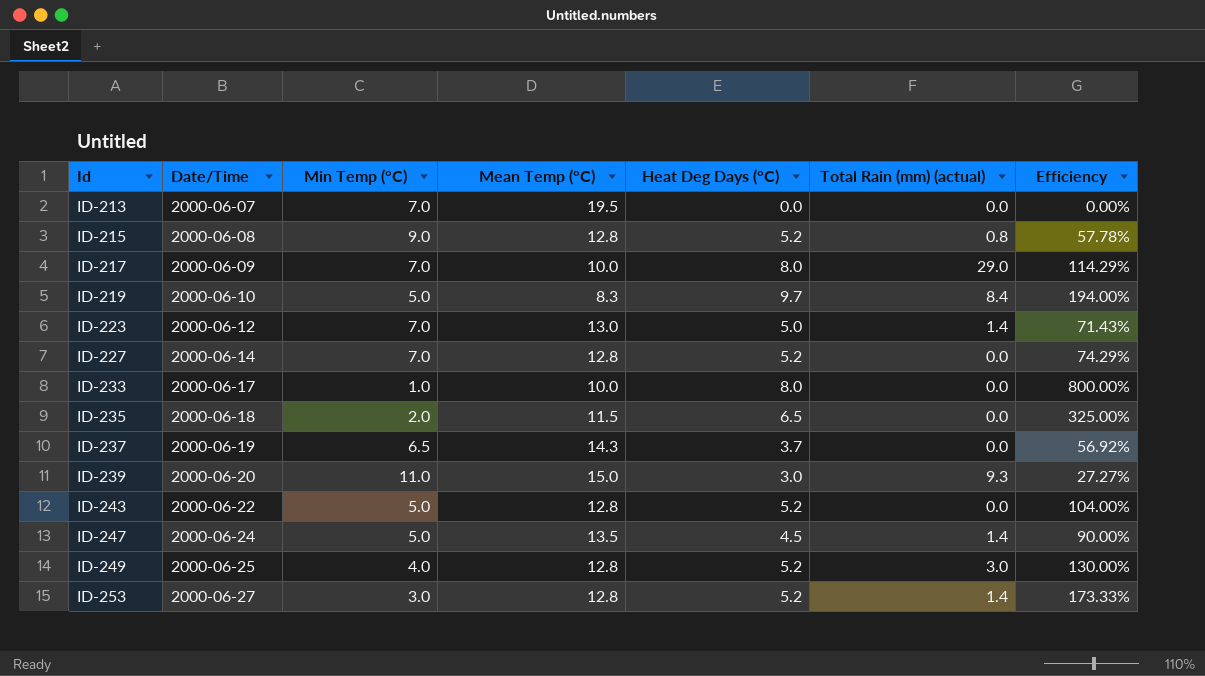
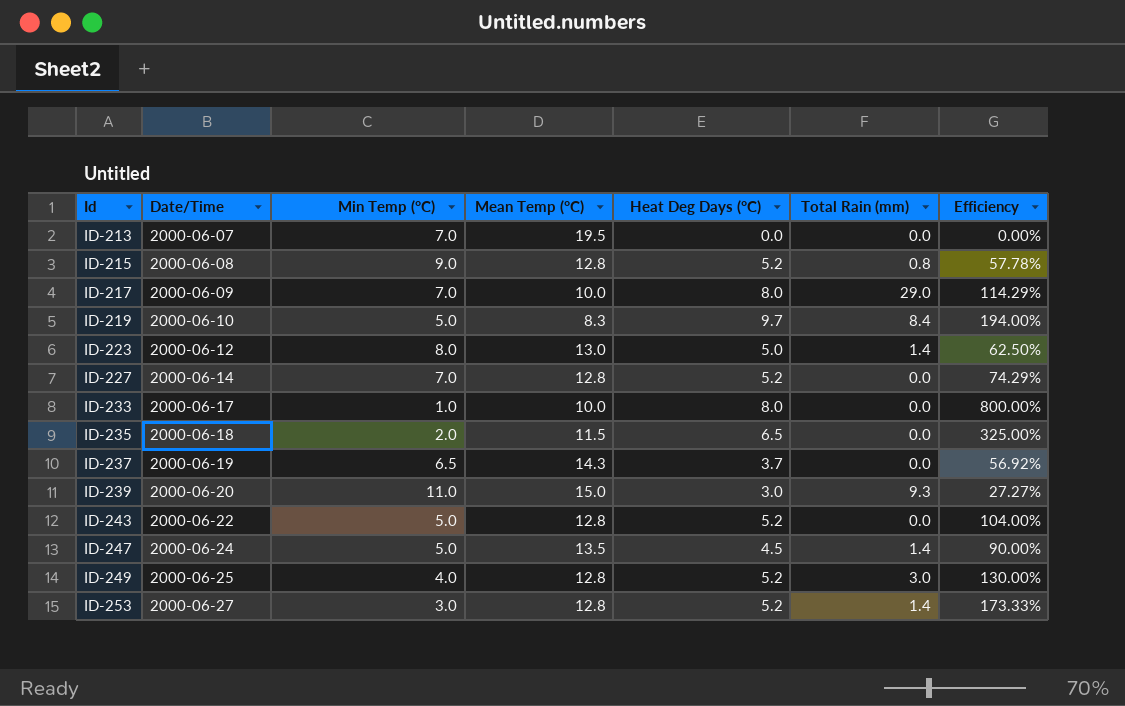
column name: Total Rain (mm) (actual) -> Total Rain (mm)
ID-223 | Min Temp (°C): 7.0 -> 8.0
ID-223 | Efficiency: 71.43% -> 62.50%

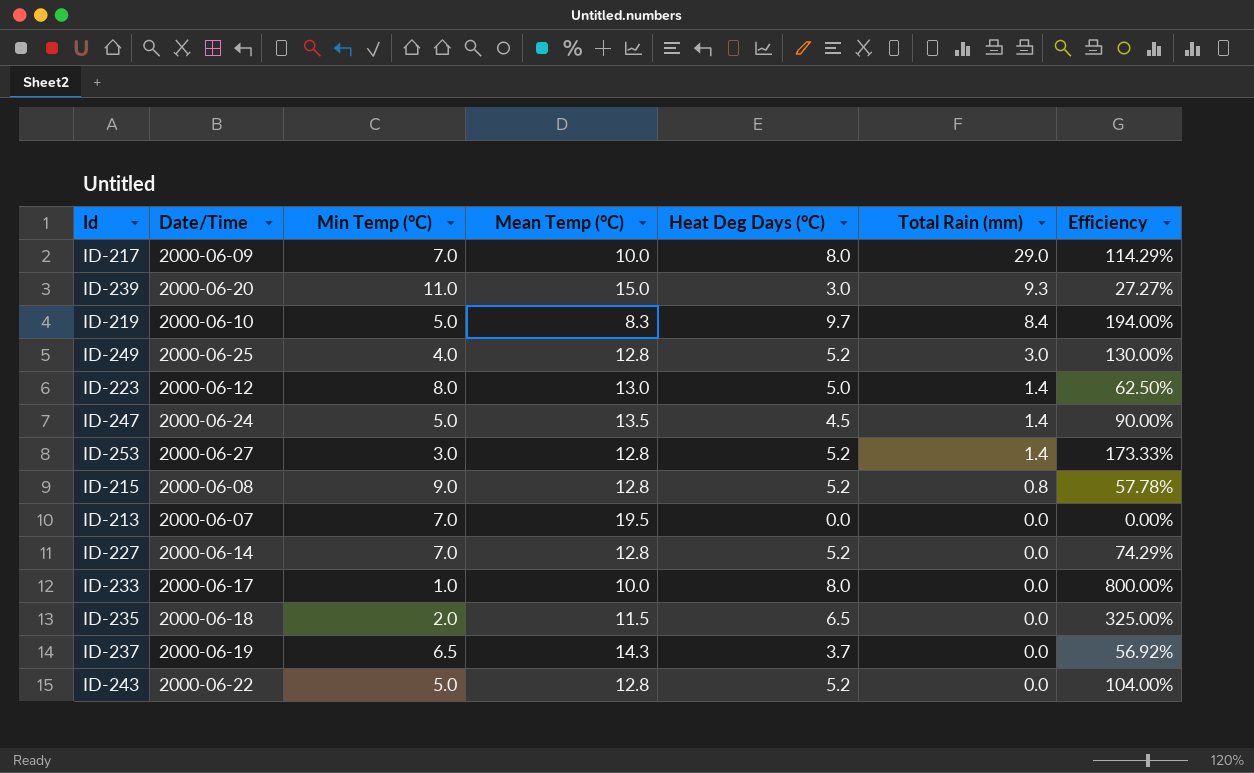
row order: Id ascending -> Total Rain (mm) descending

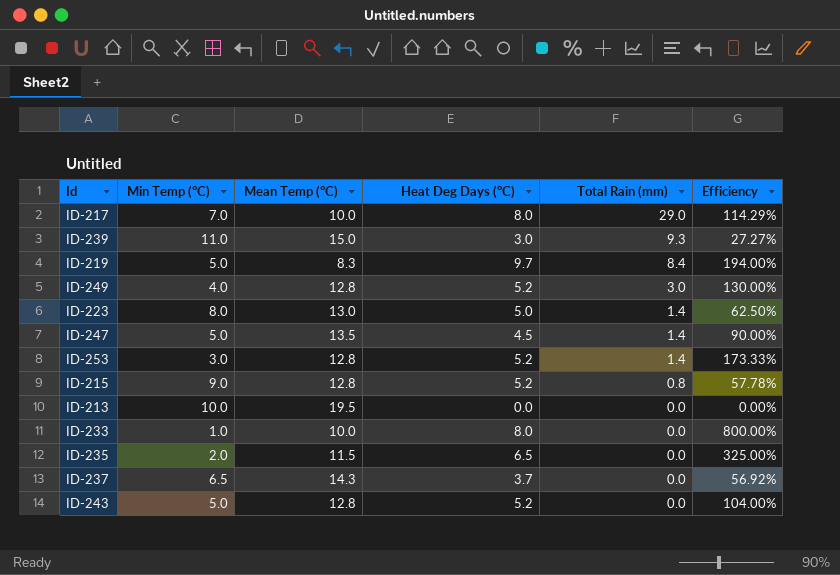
column Date/Time | position: 2 -> none
row ID-227: 2000-06-14 | 7.0 | 12.8 | 5.2 | 0.0 | 74.29% -> none
ID-213 | Min Temp (°C): 7.0 -> 10.0

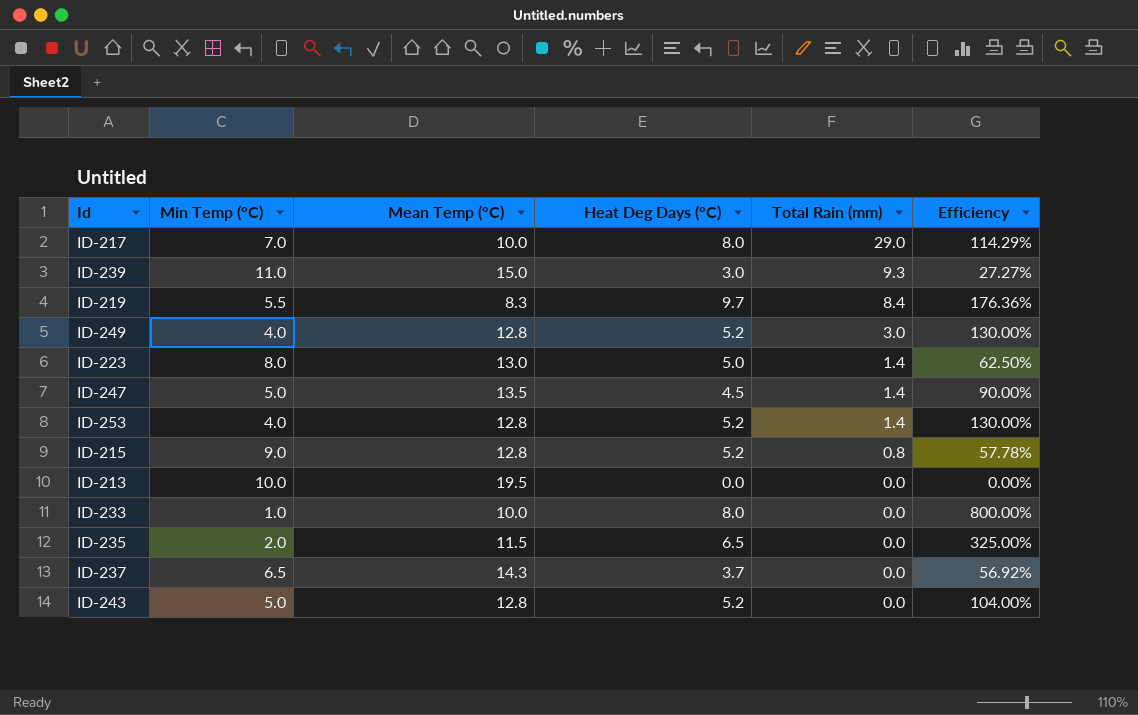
ID-219 | Min Temp (°C): 5.0 -> 5.5
ID-219 | Efficiency: 194.00% -> 176.36%
ID-253 | Min Temp (°C): 3.0 -> 4.0
ID-253 | Efficiency: 173.33% -> 130.00%

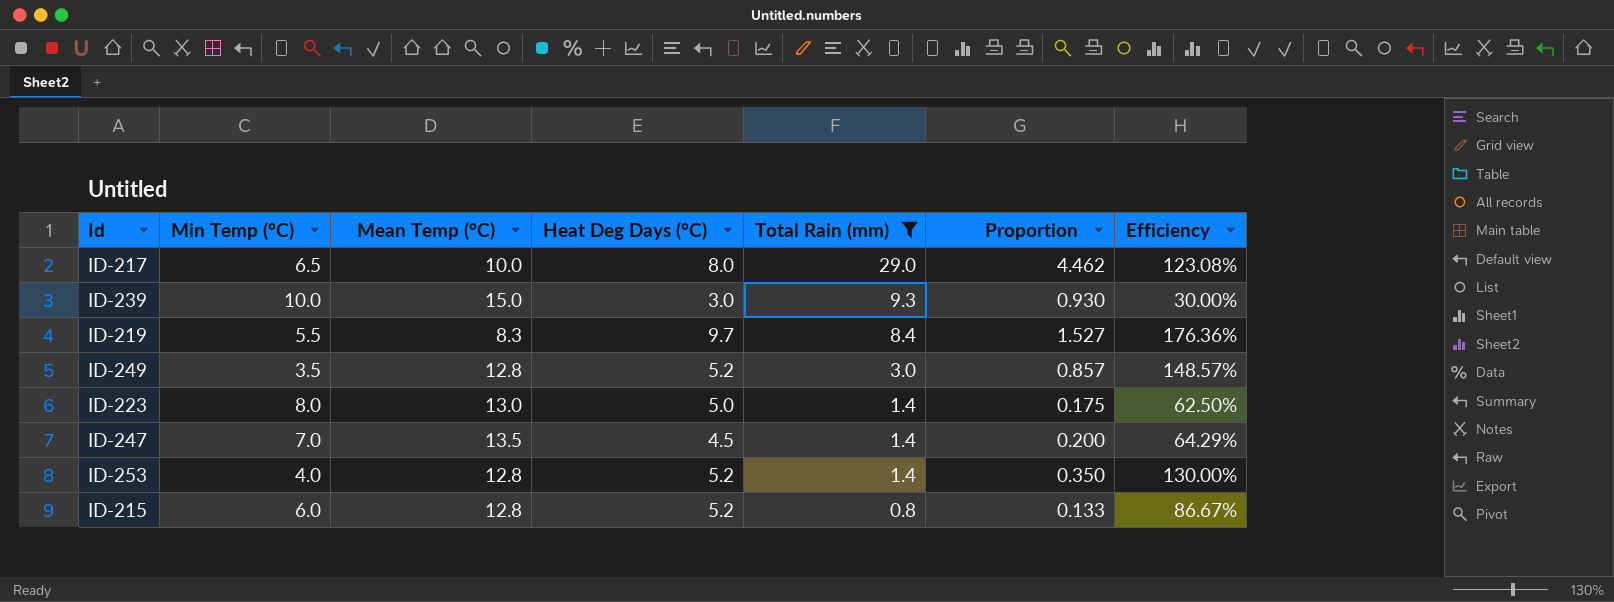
filter: none -> Total Rain (mm) != 0.0
column Proportion | formula: none -> [Total Rain (mm)] / [Min Temp (°C)]
ID-217 | Min Temp (°C): 7.0 -> 6.5
ID-217 | Efficiency: 114.29% -> 123.08%
ID-239 | Min Temp (°C): 11.0 -> 10.0
ID-239 | Efficiency: 27.27% -> 30.00%
ID-249 | Min Temp (°C): 4.0 -> 3.5
ID-249 | Efficiency: 130.00% -> 148.57%
ID-247 | Min Temp (°C): 5.0 -> 7.0
ID-247 | Efficiency: 90.00% -> 64.29%
ID-215 | Min Temp (°C): 9.0 -> 6.0
ID-215 | Efficiency: 57.78% -> 86.67%

